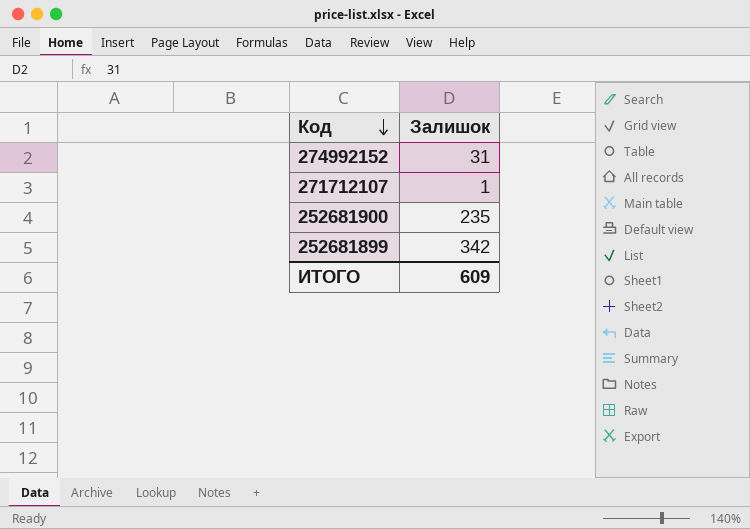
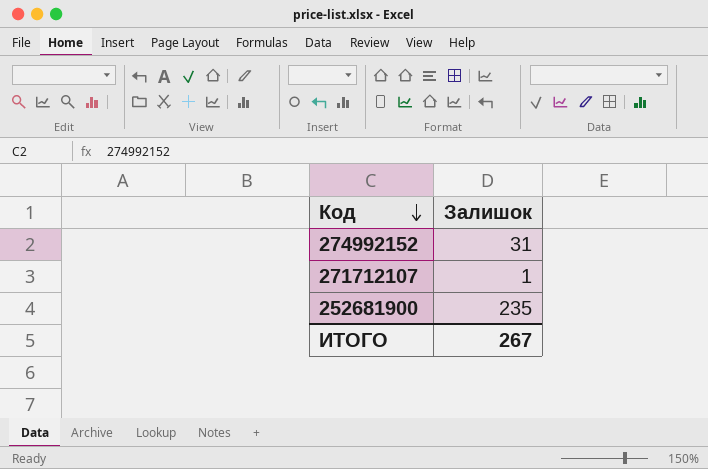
row 252681899: 342 -> none
ИТОГО | Залишок: 609 -> 267

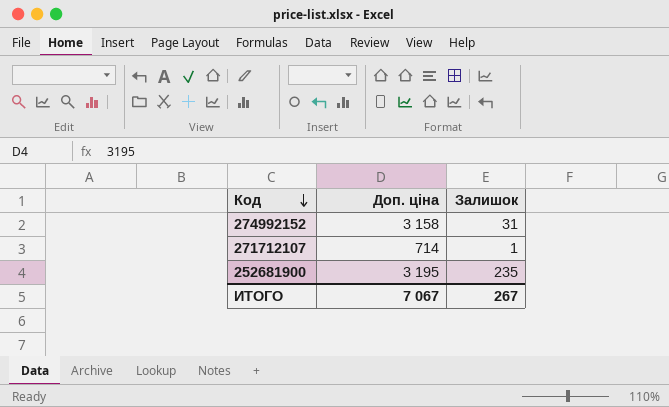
column Доп. ціна | position: none -> 2

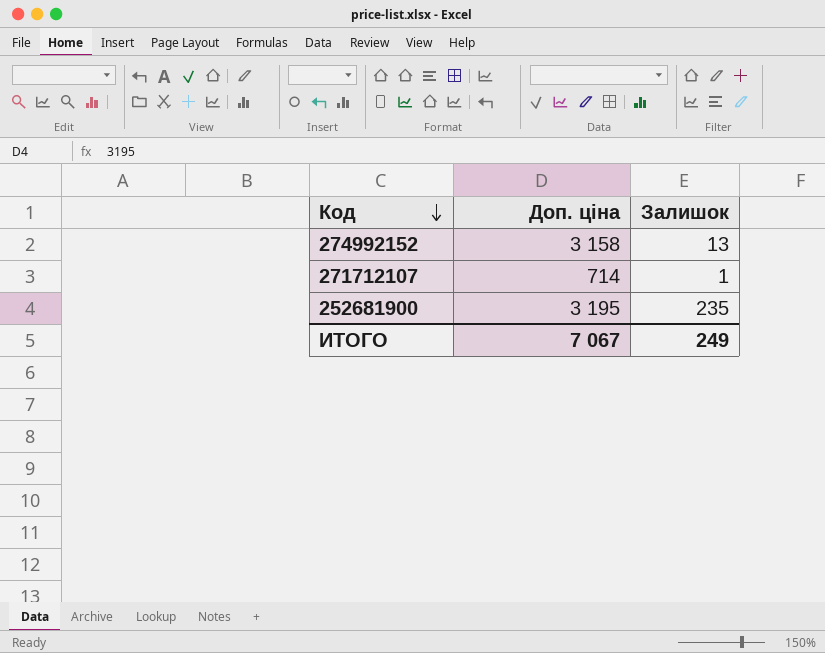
274992152 | Залишок: 31 -> 13
ИТОГО | Залишок: 267 -> 249

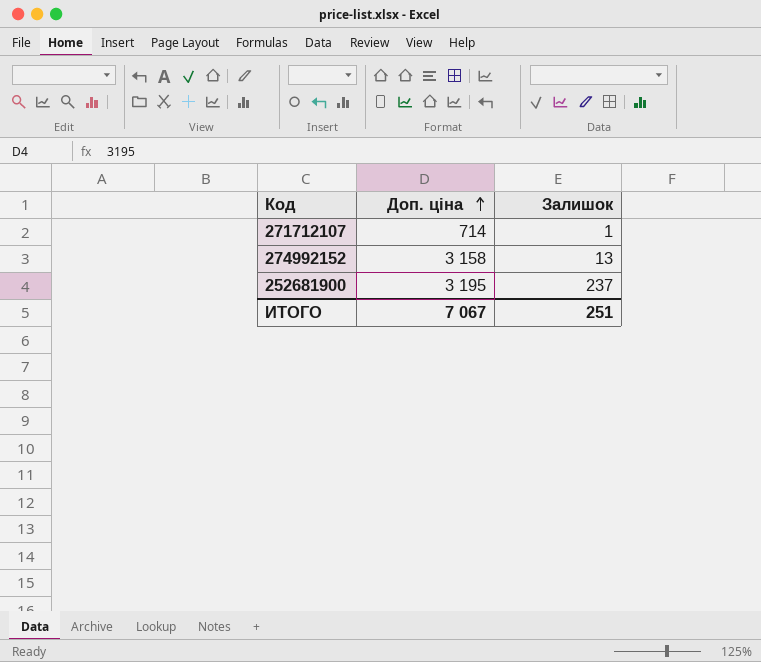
row order: Код descending -> Доп. ціна ascending
252681900 | Залишок: 235 -> 237
ИТОГО | Залишок: 249 -> 251

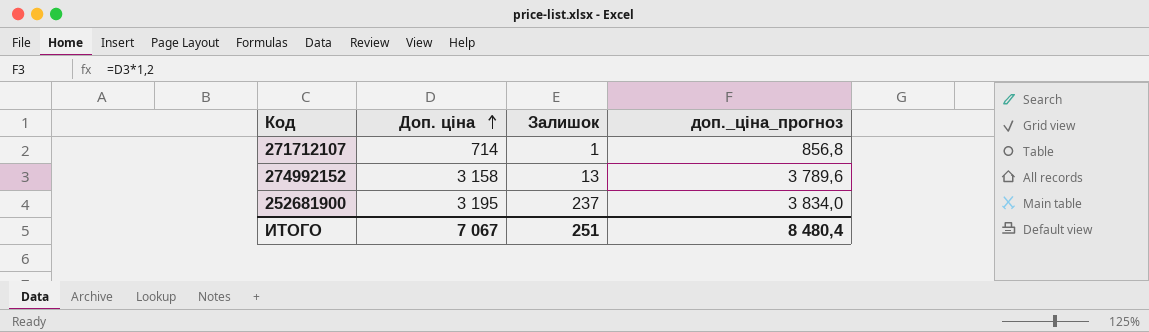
column доп._ціна_прогноз | formula: none -> [Доп. ціна] * 1,2

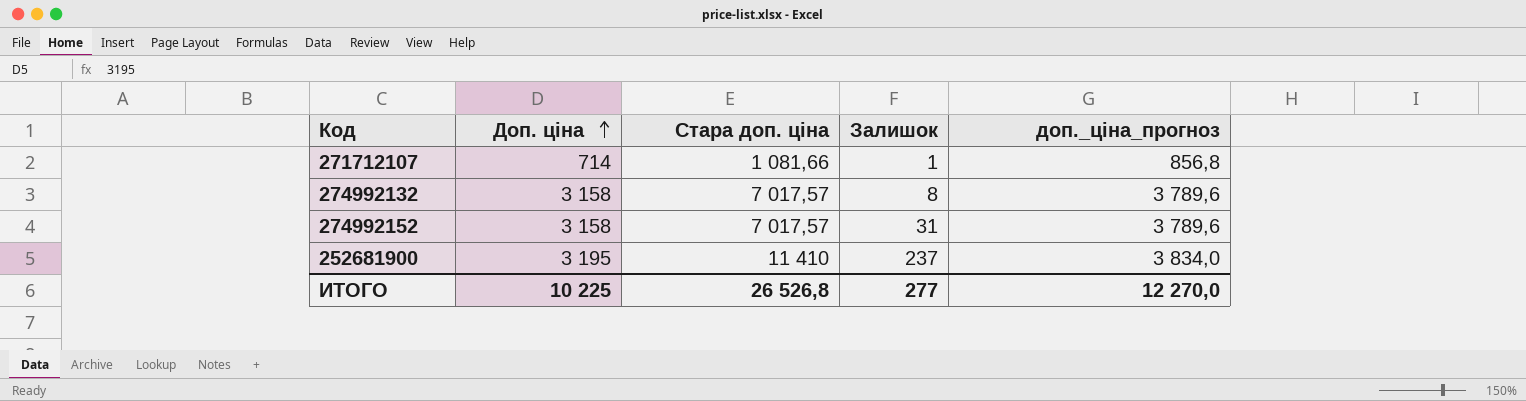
column Стара доп. ціна | position: none -> 3
row 274992132: none -> 3 158 | 7 017,57 | 8 | 3 789,6
274992152 | Залишок: 13 -> 31
ИТОГО | Доп. ціна: 7 067 -> 10 225
ИТОГО | Залишок: 251 -> 277
ИТОГО | доп._ціна_прогноз: 8 480,4 -> 12 270,0

